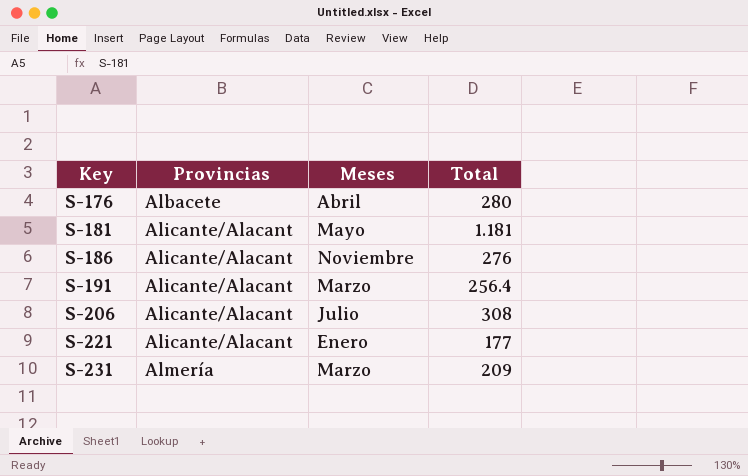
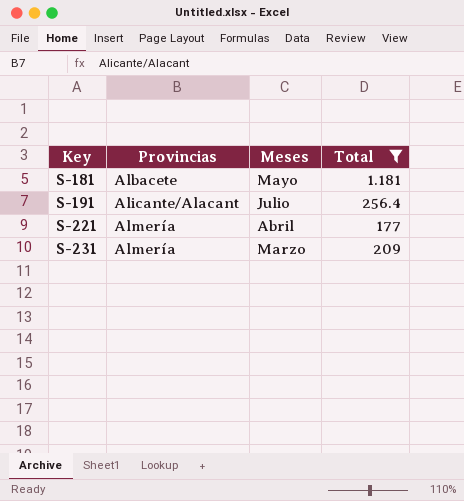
filter: none -> Total <= 256.4
S-181 | Provincias: Alicante/Alacant -> Albacete
S-191 | Meses: Marzo -> Julio
S-221 | Provincias: Alicante/Alacant -> Almería
S-221 | Meses: Enero -> Abril

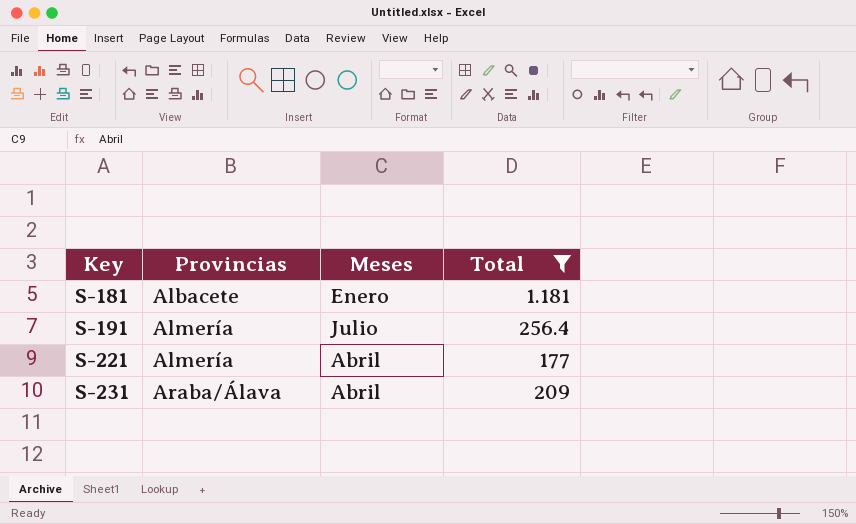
S-181 | Meses: Mayo -> Enero
S-191 | Provincias: Alicante/Alacant -> Almería
S-231 | Provincias: Almería -> Araba/Álava
S-231 | Meses: Marzo -> Abril

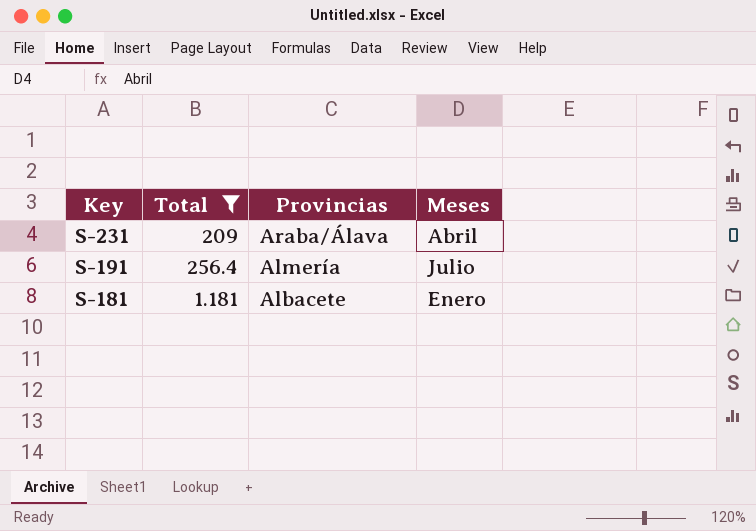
row order: Key ascending -> Key descending
column Total | position: 4 -> 2
row S-221: Almería | Abril | 177 -> none

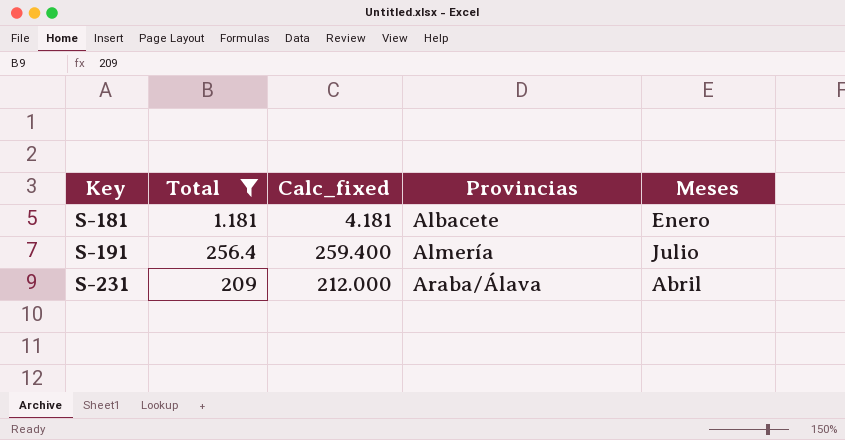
row order: Key descending -> Key ascending
column Calc_fixed | formula: none -> [Total] + 3

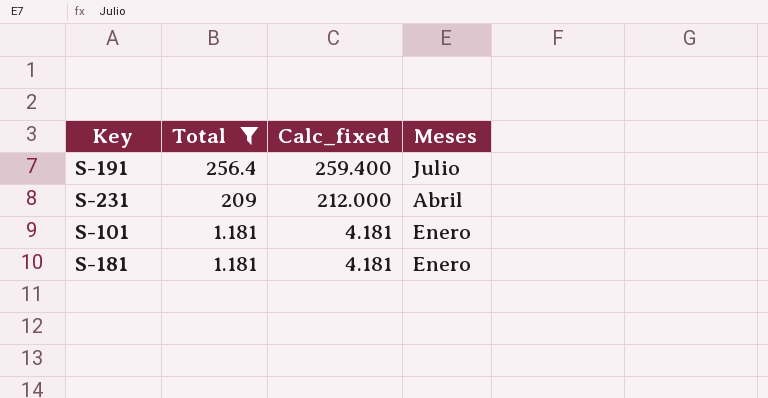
row order: Key ascending -> Total descending
column Provincias | position: 4 -> none
row S-101: none -> 1.181 | 4.181 | Enero

